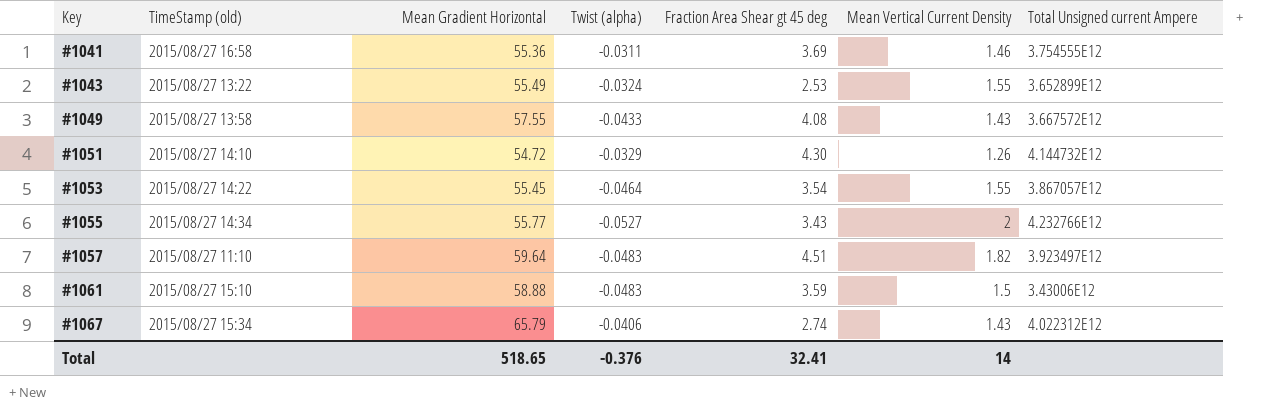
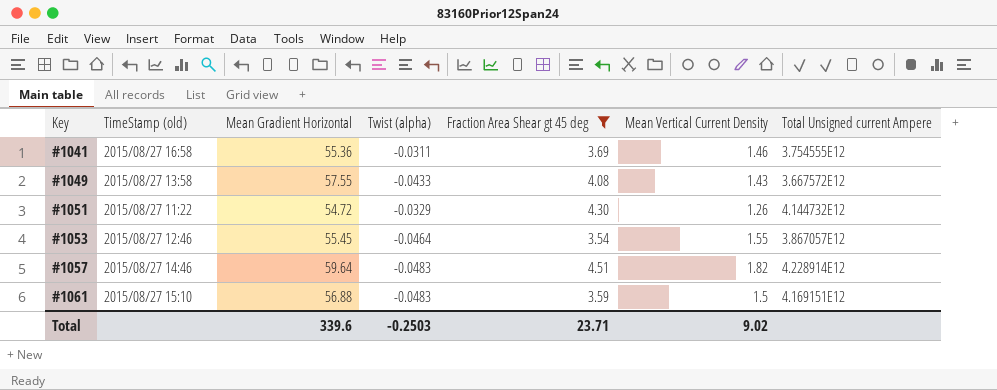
filter: none -> Fraction Area Shear gt 45 deg >= 3.54
#1051 | TimeStamp (old): 2015/08/27 14:10 -> 2015/08/27 11:22
#1053 | TimeStamp (old): 2015/08/27 14:22 -> 2015/08/27 12:46
#1057 | TimeStamp (old): 2015/08/27 11:10 -> 2015/08/27 14:46
#1057 | Total Unsigned current Ampere: 3.923497E12 -> 4.228914E12
#1061 | Mean Gradient Horizontal: 58.88 -> 56.88
#1061 | Total Unsigned current Ampere: 3.43006E12 -> 4.169151E12
Total | Mean Gradient Horizontal: 518.65 -> 339.6
Total | Twist (alpha): -0.376 -> -0.2503
Total | Fraction Area Shear gt 45 deg: 32.41 -> 23.71
Total | Mean Vertical Current Density: 14 -> 9.02

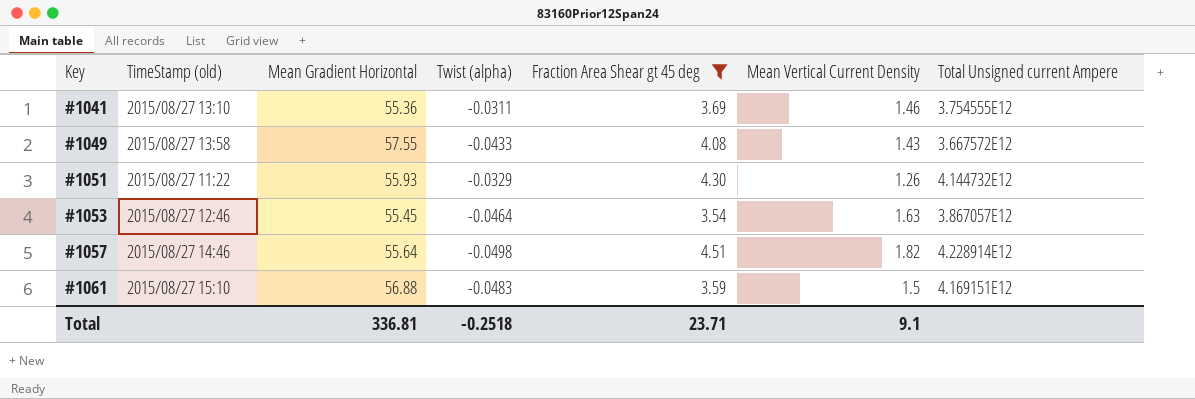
#1041 | TimeStamp (old): 2015/08/27 16:58 -> 2015/08/27 13:10
#1051 | Mean Gradient Horizontal: 54.72 -> 55.93
#1053 | Mean Vertical Current Density: 1.55 -> 1.63
#1057 | Mean Gradient Horizontal: 59.64 -> 55.64
#1057 | Twist (alpha): -0.0483 -> -0.0498
Total | Mean Gradient Horizontal: 339.6 -> 336.81
Total | Twist (alpha): -0.2503 -> -0.2518
Total | Mean Vertical Current Density: 9.02 -> 9.1

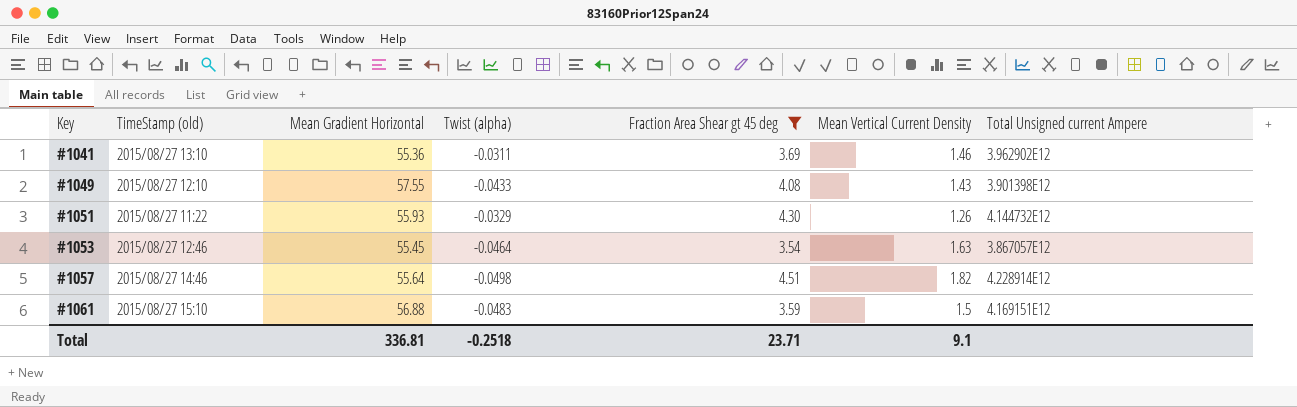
#1041 | Total Unsigned current Ampere: 3.754555E12 -> 3.962902E12
#1049 | TimeStamp (old): 2015/08/27 13:58 -> 2015/08/27 12:10
#1049 | Total Unsigned current Ampere: 3.667572E12 -> 3.901398E12

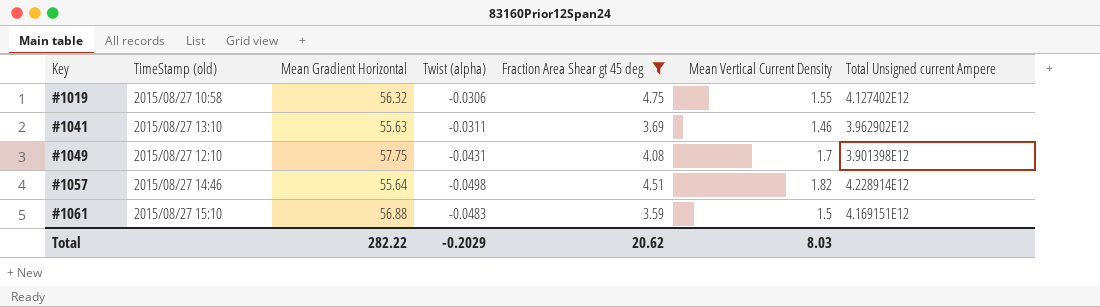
row #1051: 2015/08/27 11:22 | 55.93 | -0.0329 | 4.30 | 1.26 | 4.144732E12 -> none
row #1053: 2015/08/27 12:46 | 55.45 | -0.0464 | 3.54 | 1.63 | 3.867057E12 -> none
row #1019: none -> 2015/08/27 10:58 | 56.32 | -0.0306 | 4.75 | 1.55 | 4.127402E12
#1041 | Mean Gradient Horizontal: 55.36 -> 55.63
#1049 | Mean Gradient Horizontal: 57.55 -> 57.75
#1049 | Twist (alpha): -0.0433 -> -0.0431
#1049 | Mean Vertical Current Density: 1.43 -> 1.7
Total | Mean Gradient Horizontal: 336.81 -> 282.22
Total | Twist (alpha): -0.2518 -> -0.2029
Total | Fraction Area Shear gt 45 deg: 23.71 -> 20.62
Total | Mean Vertical Current Density: 9.1 -> 8.03

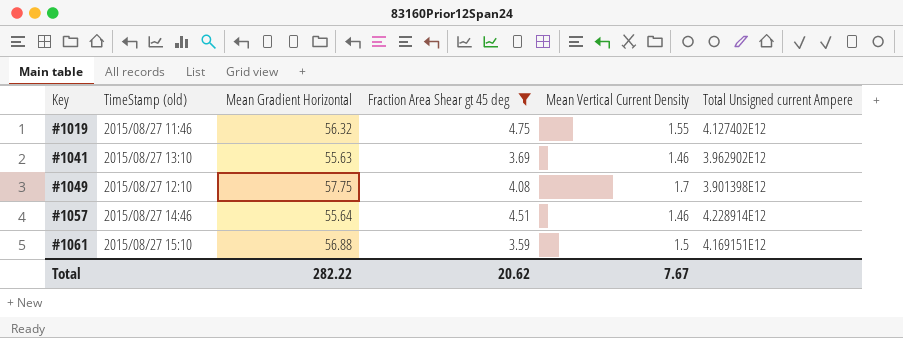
column Twist (alpha) | position: 4 -> none
#1019 | TimeStamp (old): 2015/08/27 10:58 -> 2015/08/27 11:46
#1057 | Mean Vertical Current Density: 1.82 -> 1.46
Total | Mean Vertical Current Density: 8.03 -> 7.67

